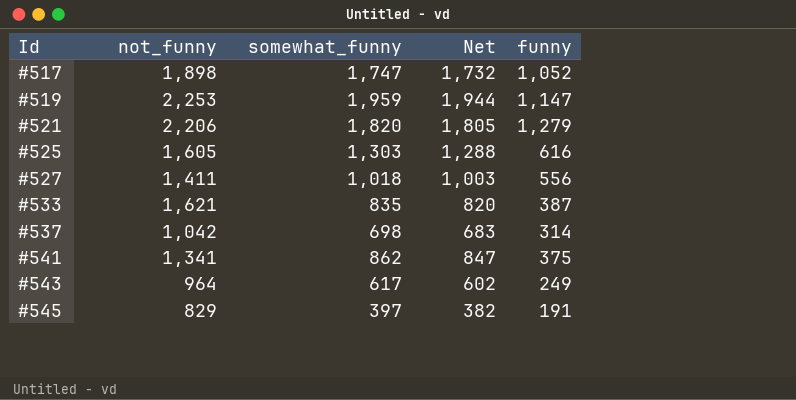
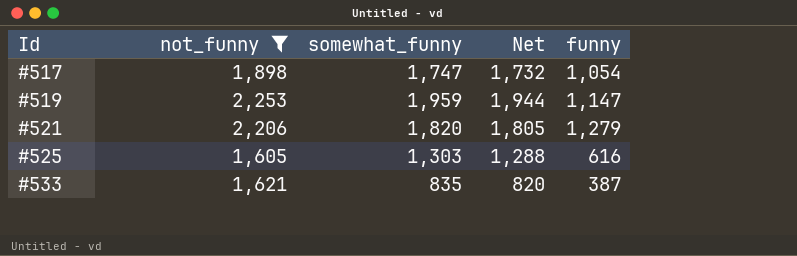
filter: none -> not_funny >= 1,605
#517 | funny: 1,052 -> 1,054

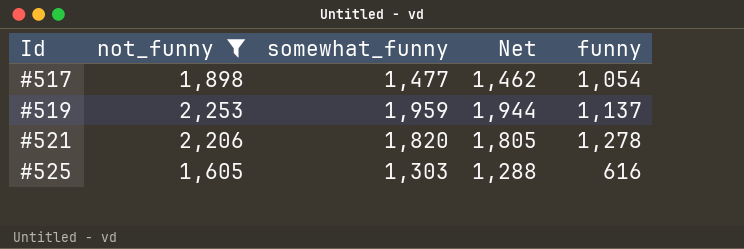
row #533: 1,621 | 835 | 820 | 387 -> none
#517 | somewhat_funny: 1,747 -> 1,477
#517 | Net: 1,732 -> 1,462
#519 | funny: 1,147 -> 1,137
#521 | funny: 1,279 -> 1,278

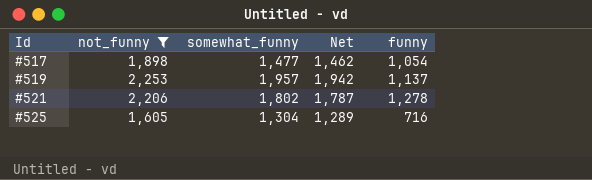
#519 | somewhat_funny: 1,959 -> 1,957
#519 | Net: 1,944 -> 1,942
#521 | somewhat_funny: 1,820 -> 1,802
#521 | Net: 1,805 -> 1,787
#525 | somewhat_funny: 1,303 -> 1,304
#525 | Net: 1,288 -> 1,289
#525 | funny: 616 -> 716

